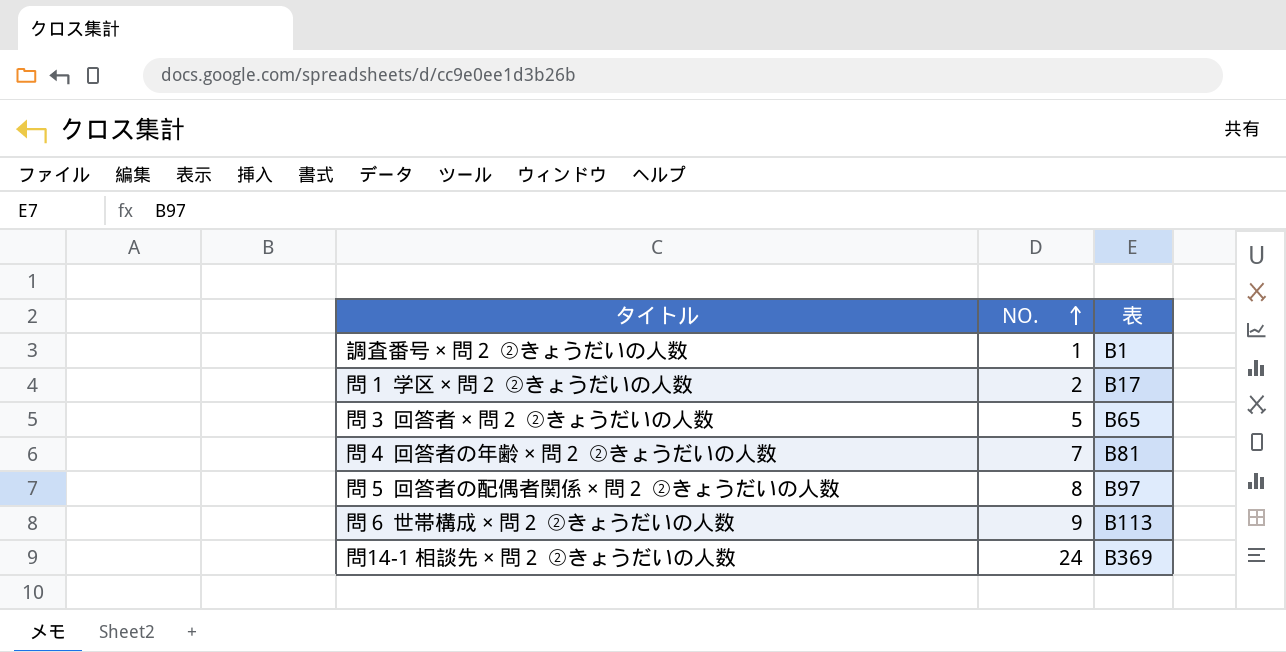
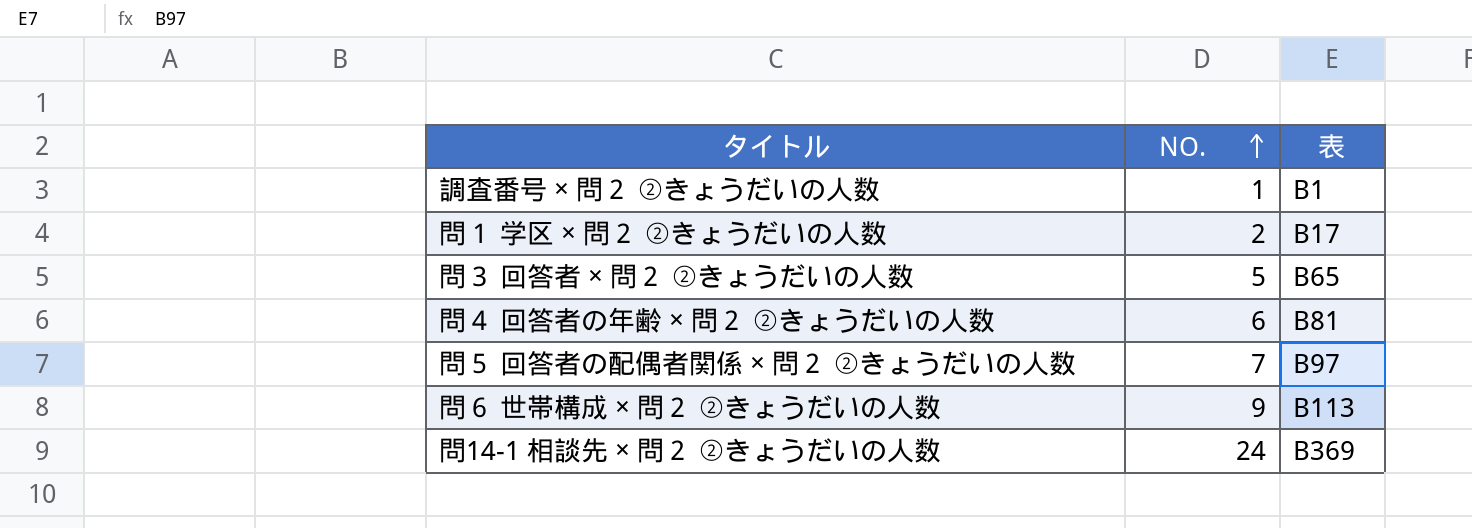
問４ 回答者の年齢 × 問２ ②きょうだいの人数 | NO.: 7 -> 6
問５ 回答者の配偶者関係 × 問２ ②きょうだいの人数 | NO.: 8 -> 7

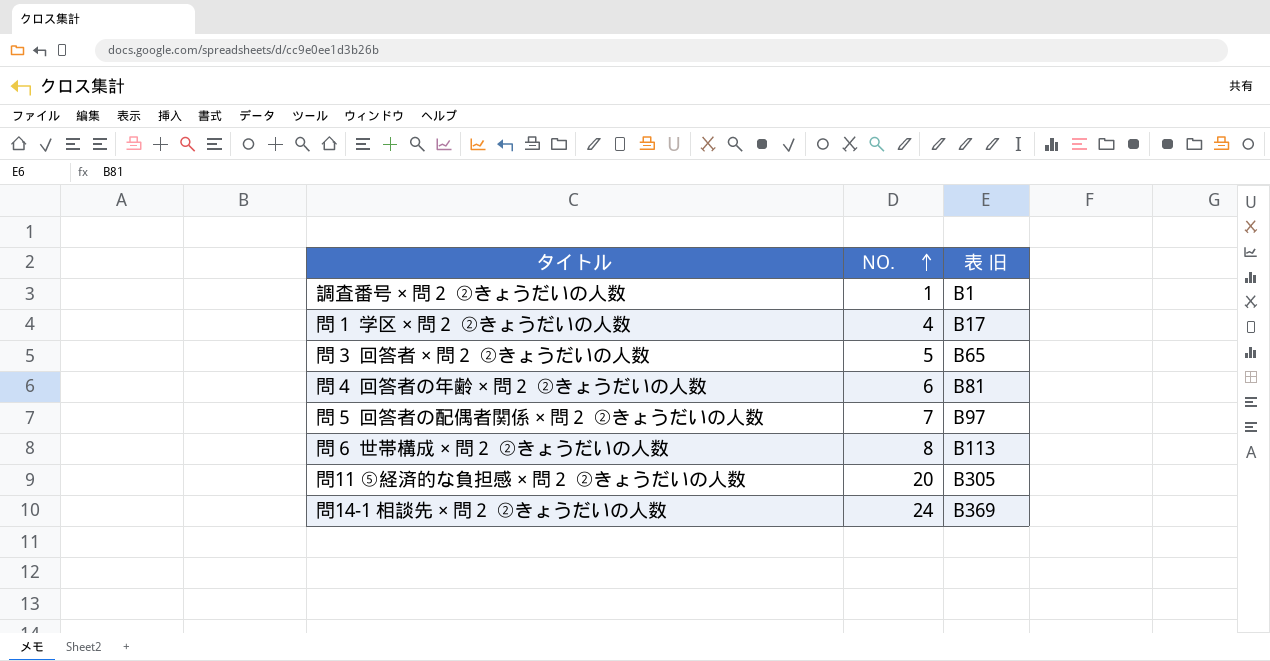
column name: 表 -> 表 旧
問１ 学区 × 問２ ②きょうだいの人数 | NO.: 2 -> 4
問６ 世帯構成 × 問２ ②きょうだいの人数 | NO.: 9 -> 8
row 問11 ⑤経済的な負担感 × 問２ ②きょうだいの人数: none -> 20 | B305

